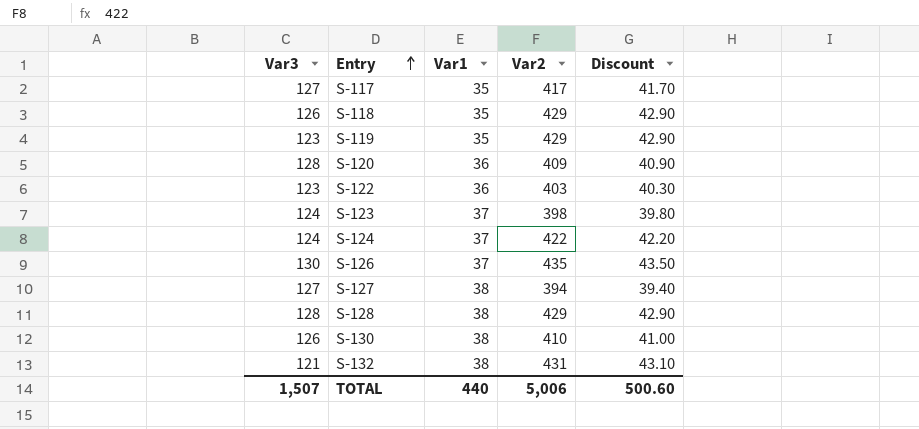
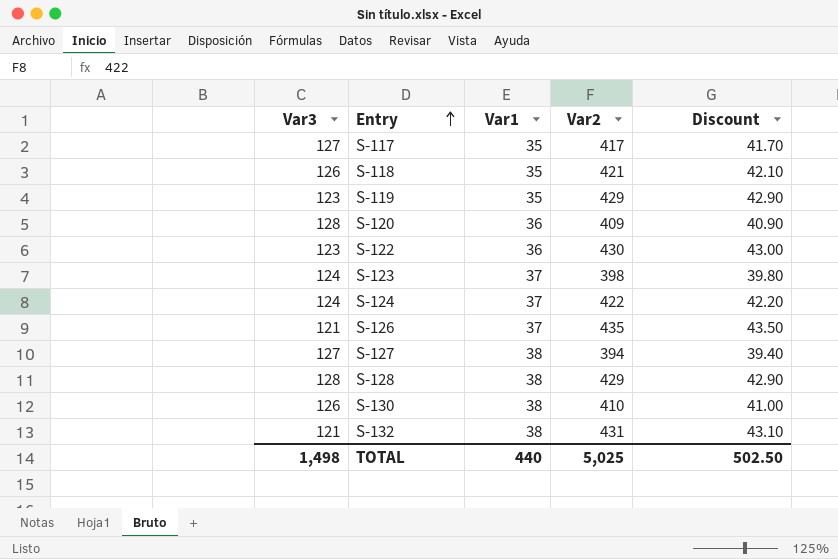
S-118 | Var2: 429 -> 421
S-118 | Discount: 42.90 -> 42.10
S-122 | Var2: 403 -> 430
S-122 | Discount: 40.30 -> 43.00
S-126 | Var3: 130 -> 121
TOTAL | Var3: 1,507 -> 1,498
TOTAL | Var2: 5,006 -> 5,025
TOTAL | Discount: 500.60 -> 502.50

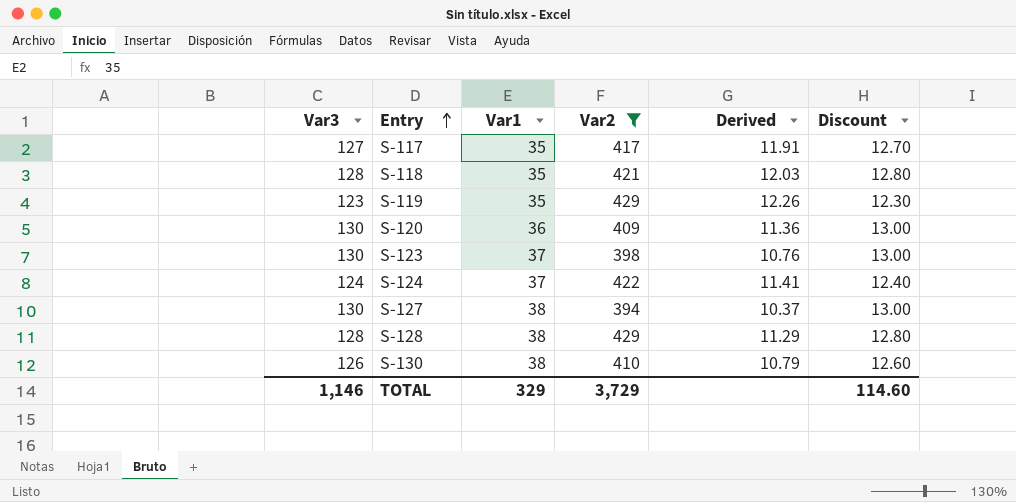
filter: none -> Var2 <= 429
column Derived | formula: none -> [Var2] / [Var1]
column Discount | formula: [Var2] * 0.1 -> [Var3] * 0.1
S-118 | Var3: 126 -> 128
S-120 | Var3: 128 -> 130
S-123 | Var3: 124 -> 130
S-127 | Var3: 127 -> 130
TOTAL | Var3: 1,498 -> 1,146
TOTAL | Var1: 440 -> 329
TOTAL | Var2: 5,025 -> 3,729
TOTAL | Discount: 502.50 -> 114.60

